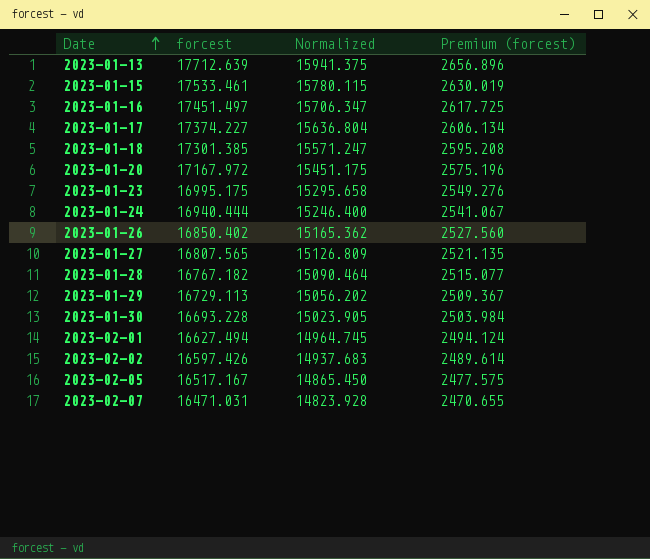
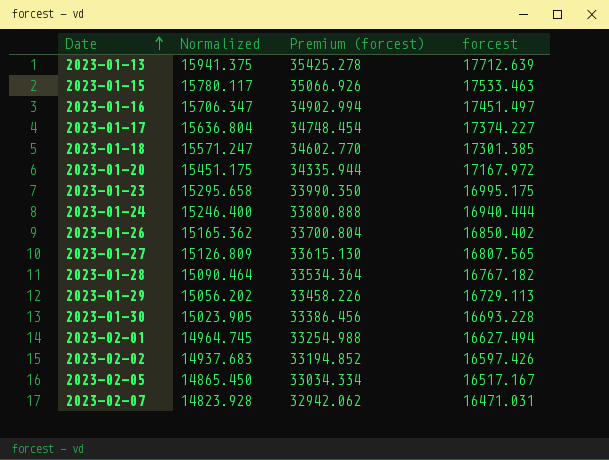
column Premium (forcest) | formula: [forcest] * 0.15 -> [forcest] * 2
column forcest | position: 2 -> 4
2023-01-15 | Normalized: 15780.115 -> 15780.117
2023-01-15 | forcest: 17533.461 -> 17533.463

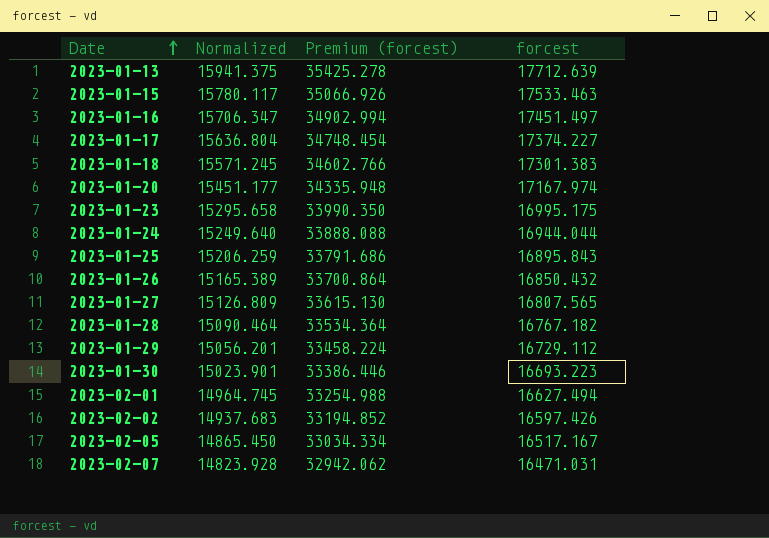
2023-01-18 | Normalized: 15571.247 -> 15571.245
2023-01-18 | Premium (forcest): 34602.770 -> 34602.766
2023-01-18 | forcest: 17301.385 -> 17301.383
2023-01-20 | Normalized: 15451.175 -> 15451.177
2023-01-20 | Premium (forcest): 34335.944 -> 34335.948
2023-01-20 | forcest: 17167.972 -> 17167.974
2023-01-24 | Normalized: 15246.400 -> 15249.640
2023-01-24 | Premium (forcest): 33880.888 -> 33888.088
2023-01-24 | forcest: 16940.444 -> 16944.044
row 2023-01-25: none -> 15206.259 | 33791.686 | 16895.843
2023-01-26 | Normalized: 15165.362 -> 15165.389
2023-01-26 | Premium (forcest): 33700.804 -> 33700.864
2023-01-26 | forcest: 16850.402 -> 16850.432
2023-01-29 | Normalized: 15056.202 -> 15056.201
2023-01-29 | Premium (forcest): 33458.226 -> 33458.224
2023-01-29 | forcest: 16729.113 -> 16729.112
2023-01-30 | Normalized: 15023.905 -> 15023.901
2023-01-30 | Premium (forcest): 33386.456 -> 33386.446
2023-01-30 | forcest: 16693.228 -> 16693.223

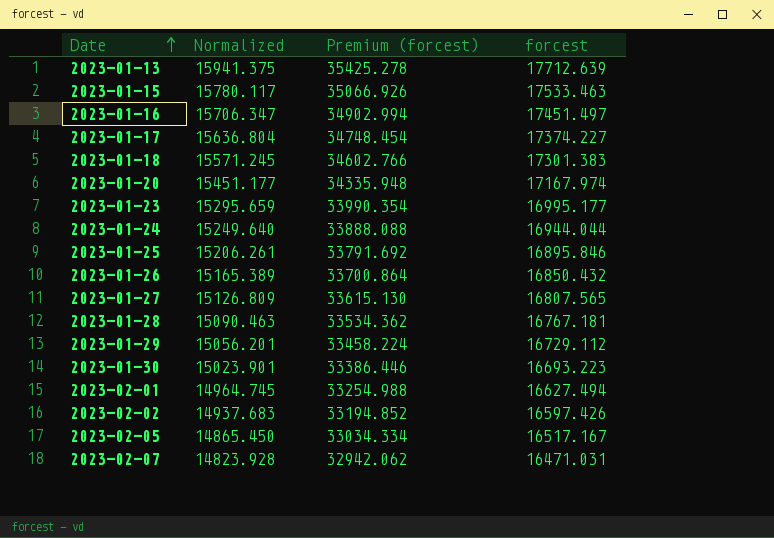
2023-01-23 | Normalized: 15295.658 -> 15295.659
2023-01-23 | Premium (forcest): 33990.350 -> 33990.354
2023-01-23 | forcest: 16995.175 -> 16995.177
2023-01-25 | Normalized: 15206.259 -> 15206.261
2023-01-25 | Premium (forcest): 33791.686 -> 33791.692
2023-01-25 | forcest: 16895.843 -> 16895.846
2023-01-28 | Normalized: 15090.464 -> 15090.463
2023-01-28 | Premium (forcest): 33534.364 -> 33534.362
2023-01-28 | forcest: 16767.182 -> 16767.181

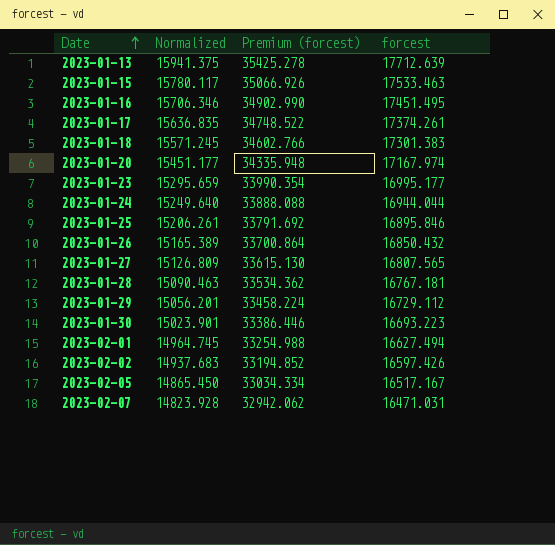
2023-01-16 | Normalized: 15706.347 -> 15706.346
2023-01-16 | Premium (forcest): 34902.994 -> 34902.990
2023-01-16 | forcest: 17451.497 -> 17451.495
2023-01-17 | Normalized: 15636.804 -> 15636.835
2023-01-17 | Premium (forcest): 34748.454 -> 34748.522
2023-01-17 | forcest: 17374.227 -> 17374.261

